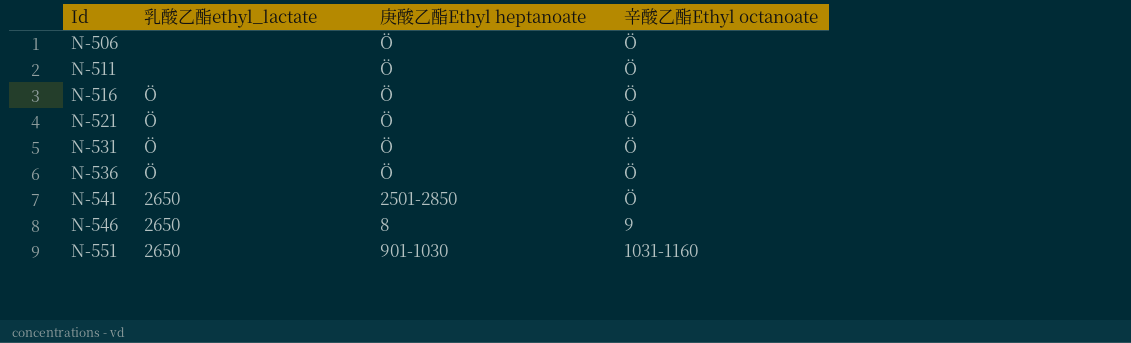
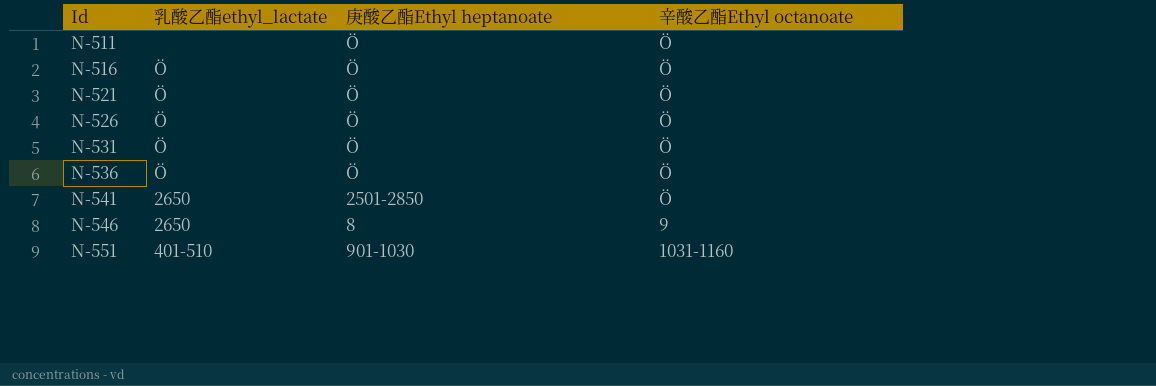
row N-506: none | Ö | Ö -> none
row N-526: none -> Ö | Ö | Ö
N-551 | 乳酸乙酯ethyl_lactate: 2650 -> 401-510

